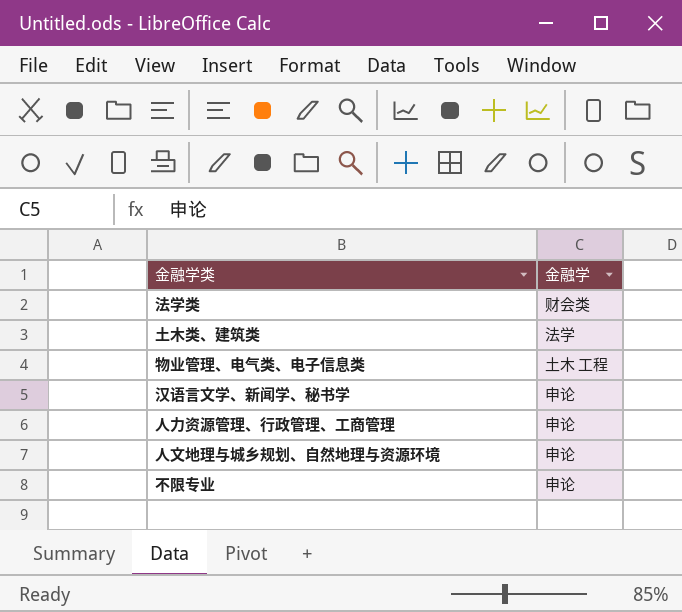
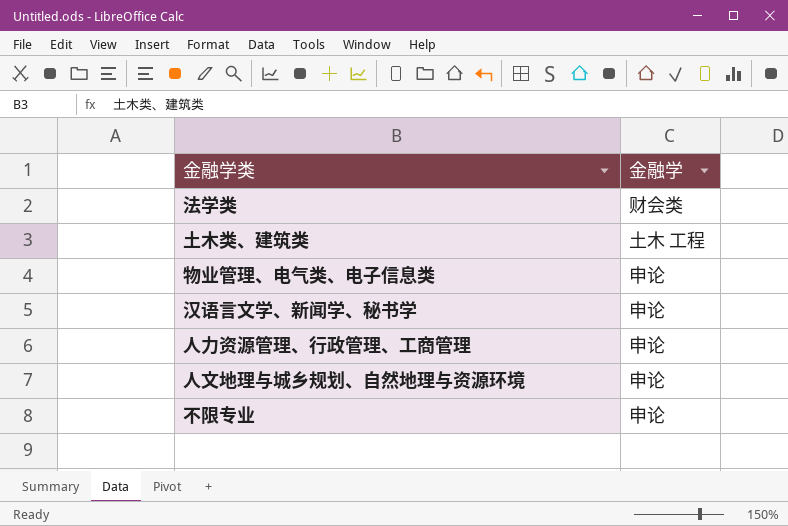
土木类、建筑类 | 金融学: 法学 -> 土木 工程
物业管理、电气类、电子信息类 | 金融学: 土木 工程 -> 申论

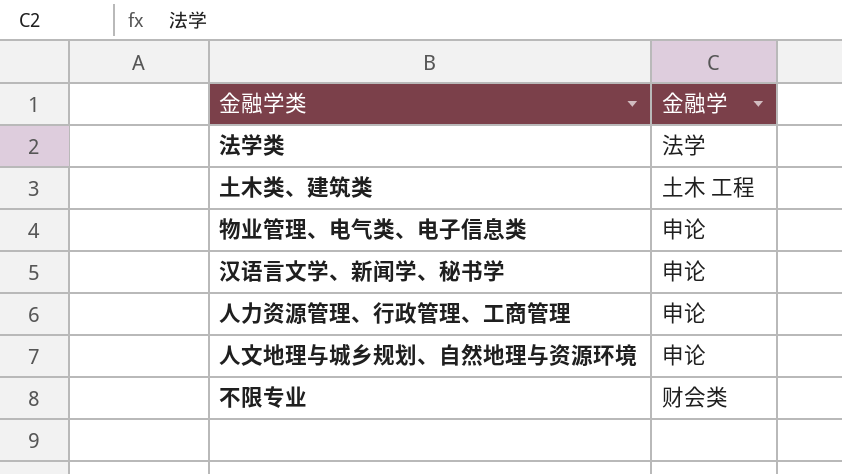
法学类 | 金融学: 财会类 -> 法学
不限专业 | 金融学: 申论 -> 财会类

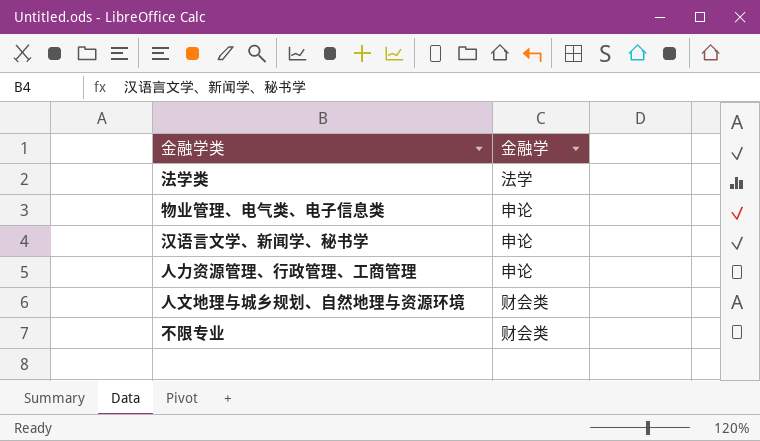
row 土木类、建筑类: 土木 工程 -> none
人文地理与城乡规划、自然地理与资源环境 | 金融学: 申论 -> 财会类

